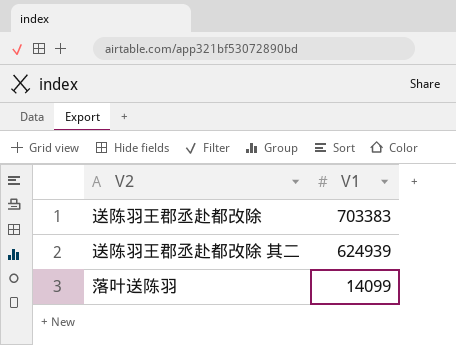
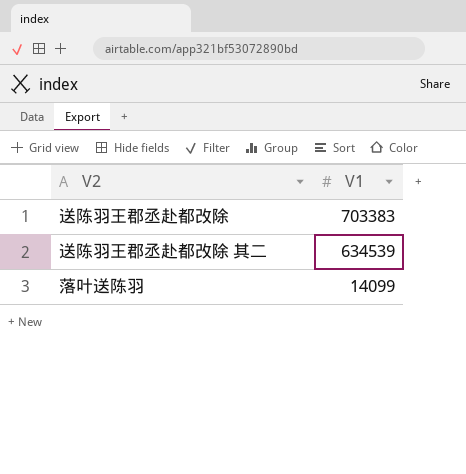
送陈羽王郡丞赴都改除 其二 | V1: 624939 -> 634539

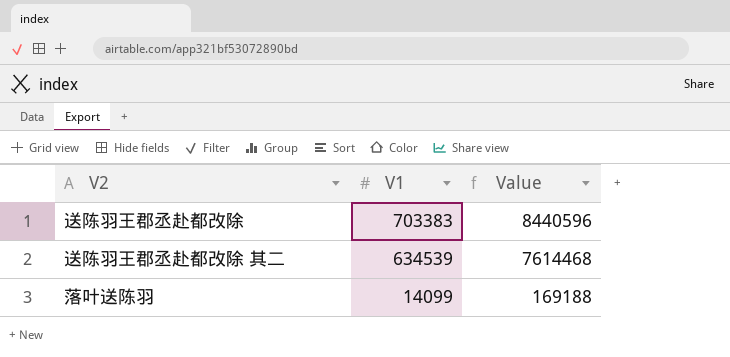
column Value | formula: none -> [V1] * 12

